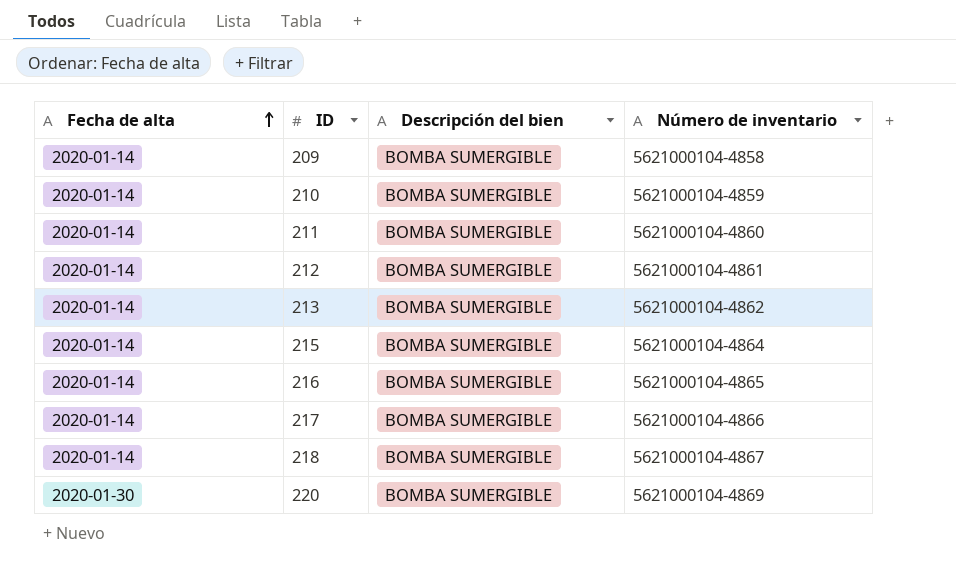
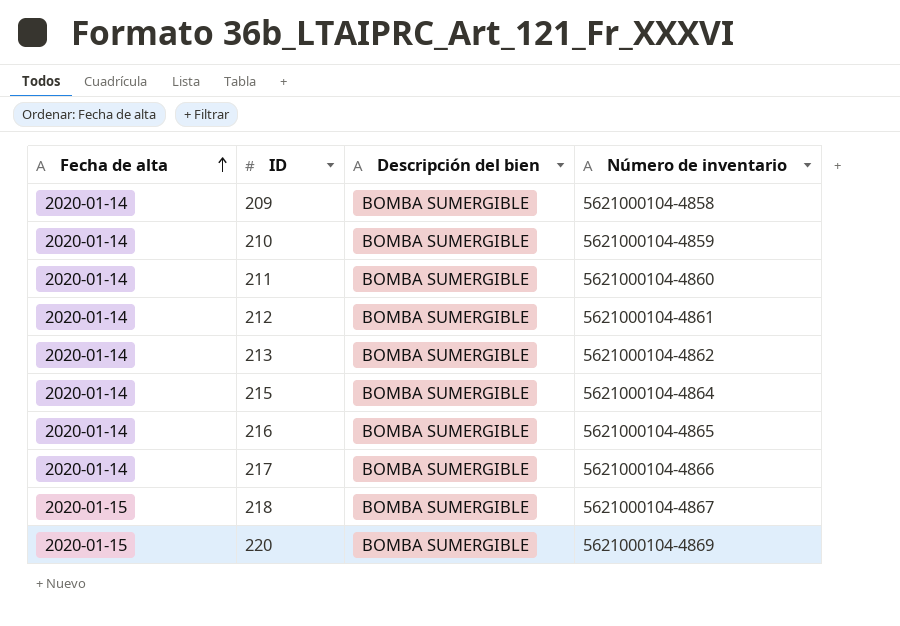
218 | Fecha de alta: 2020-01-14 -> 2020-01-15
220 | Fecha de alta: 2020-01-30 -> 2020-01-15

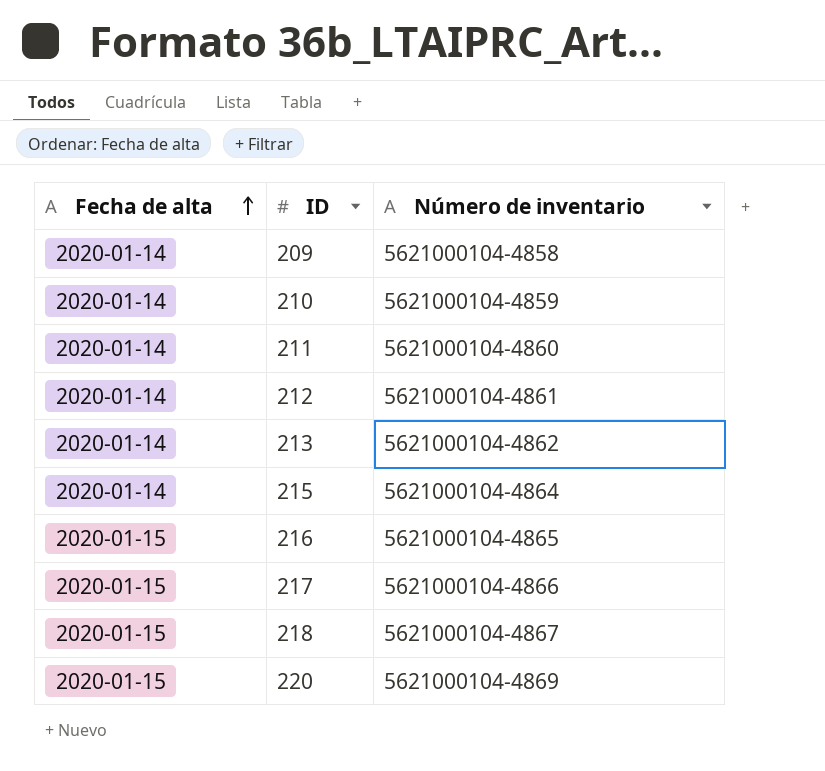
column Descripción del bien | position: 3 -> none
216 | Fecha de alta: 2020-01-14 -> 2020-01-15
217 | Fecha de alta: 2020-01-14 -> 2020-01-15

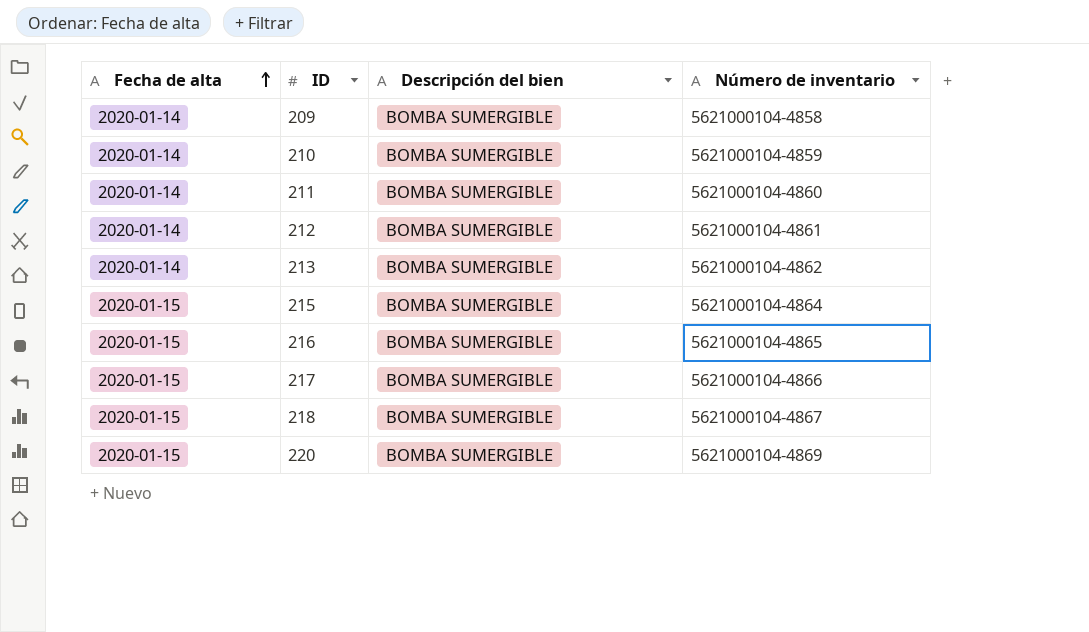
column Descripción del bien | position: none -> 3
215 | Fecha de alta: 2020-01-14 -> 2020-01-15

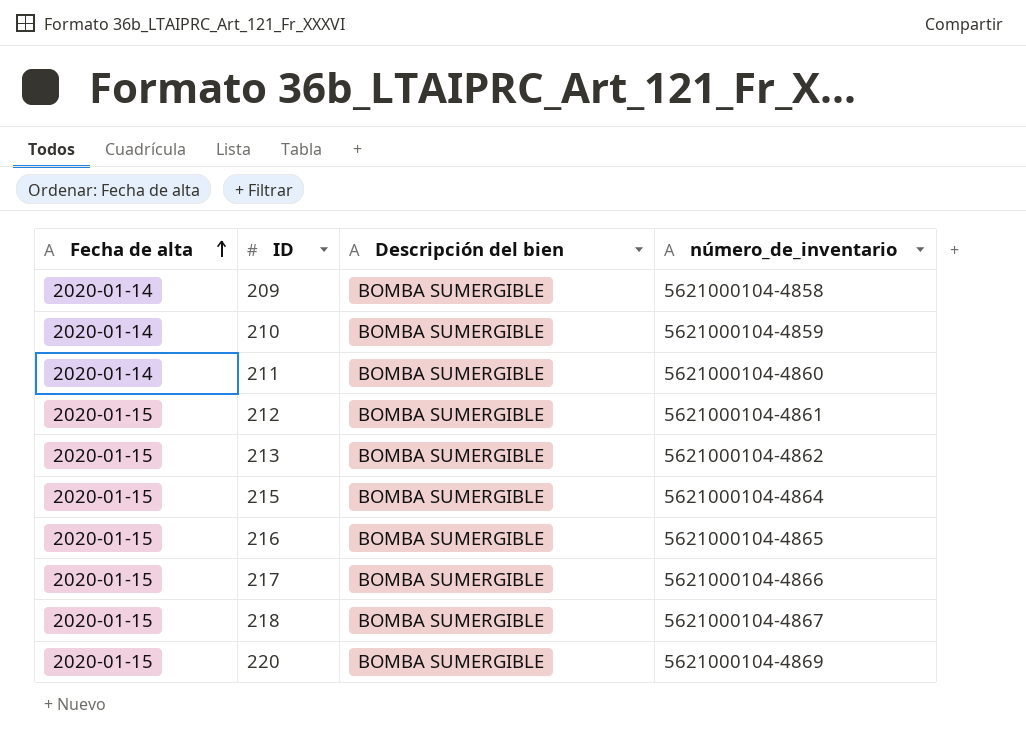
column name: Número de inventario -> número_de_inventario
212 | Fecha de alta: 2020-01-14 -> 2020-01-15
213 | Fecha de alta: 2020-01-14 -> 2020-01-15

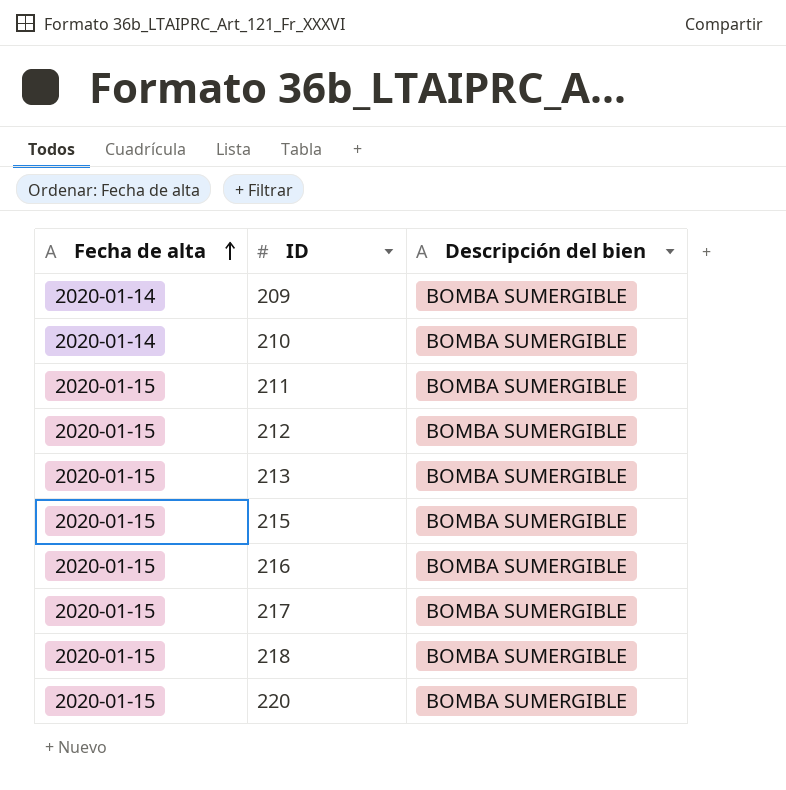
column número_de_inventario | position: 4 -> none
211 | Fecha de alta: 2020-01-14 -> 2020-01-15

